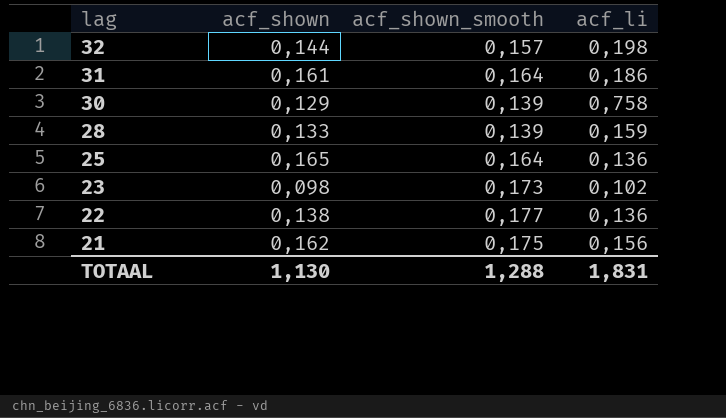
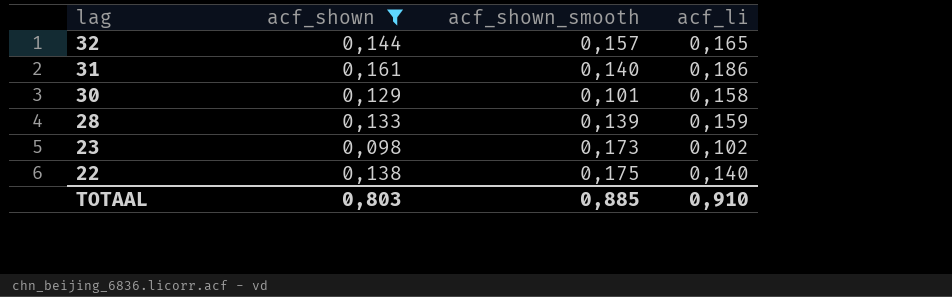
filter: none -> acf_shown <= 0,161
32 | acf_li: 0,198 -> 0,165
31 | acf_shown_smooth: 0,164 -> 0,140
30 | acf_shown_smooth: 0,139 -> 0,101
30 | acf_li: 0,758 -> 0,158
22 | acf_shown_smooth: 0,177 -> 0,175
22 | acf_li: 0,136 -> 0,140
TOTAAL | acf_shown: 1,130 -> 0,803
TOTAAL | acf_shown_smooth: 1,288 -> 0,885
TOTAAL | acf_li: 1,831 -> 0,910

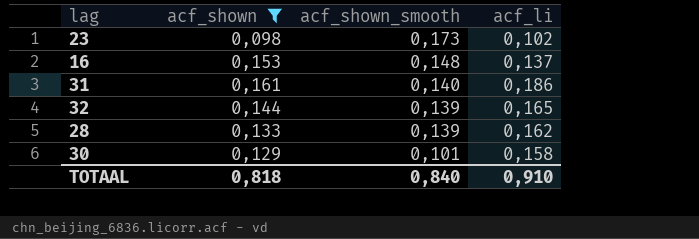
row order: lag descending -> acf_shown_smooth descending
row 22: 0,138 | 0,175 | 0,140 -> none
row 16: none -> 0,153 | 0,148 | 0,137
32 | acf_shown_smooth: 0,157 -> 0,139
28 | acf_li: 0,159 -> 0,162
TOTAAL | acf_shown: 0,803 -> 0,818
TOTAAL | acf_shown_smooth: 0,885 -> 0,840

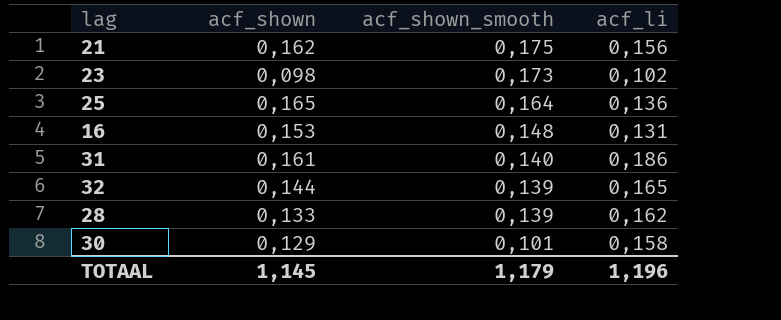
filter: acf_shown <= 0,161 -> none
16 | acf_li: 0,137 -> 0,131
TOTAAL | acf_shown: 0,818 -> 1,145
TOTAAL | acf_shown_smooth: 0,840 -> 1,179
TOTAAL | acf_li: 0,910 -> 1,196

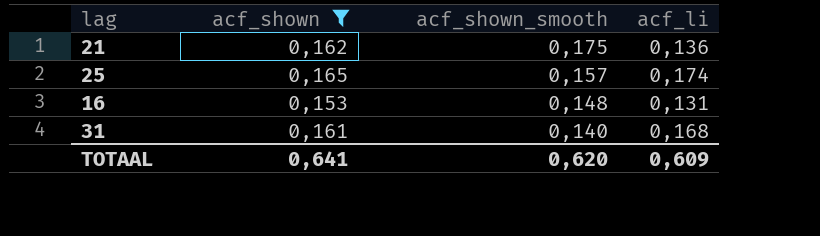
filter: none -> acf_shown >= 0,153
21 | acf_li: 0,156 -> 0,136
25 | acf_shown_smooth: 0,164 -> 0,157
25 | acf_li: 0,136 -> 0,174
31 | acf_li: 0,186 -> 0,168
TOTAAL | acf_shown: 1,145 -> 0,641
TOTAAL | acf_shown_smooth: 1,179 -> 0,620
TOTAAL | acf_li: 1,196 -> 0,609

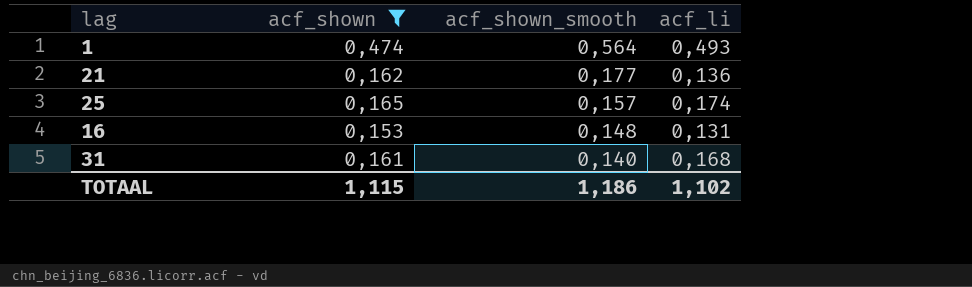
row 1: none -> 0,474 | 0,564 | 0,493
21 | acf_shown_smooth: 0,175 -> 0,177
TOTAAL | acf_shown: 0,641 -> 1,115
TOTAAL | acf_shown_smooth: 0,620 -> 1,186
TOTAAL | acf_li: 0,609 -> 1,102

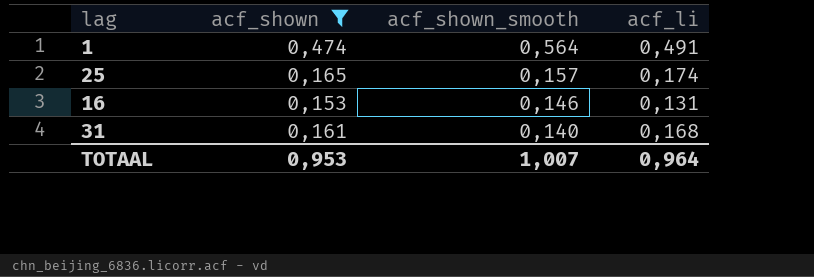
row 21: 0,162 | 0,177 | 0,136 -> none
1 | acf_li: 0,493 -> 0,491
16 | acf_shown_smooth: 0,148 -> 0,146
TOTAAL | acf_shown: 1,115 -> 0,953
TOTAAL | acf_shown_smooth: 1,186 -> 1,007
TOTAAL | acf_li: 1,102 -> 0,964

